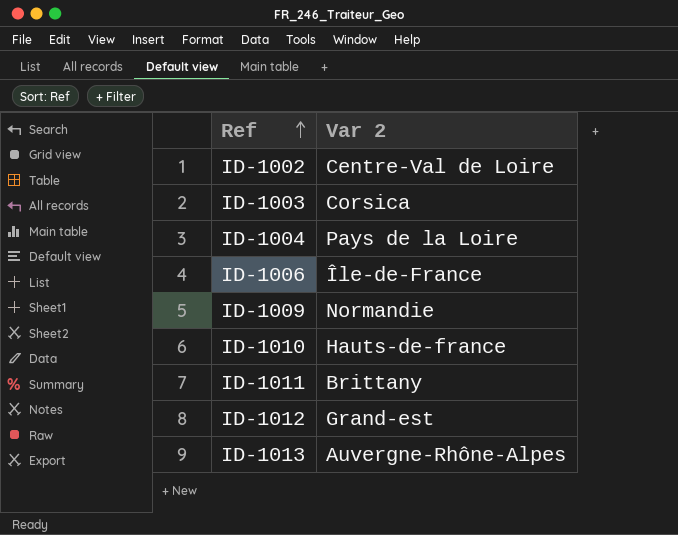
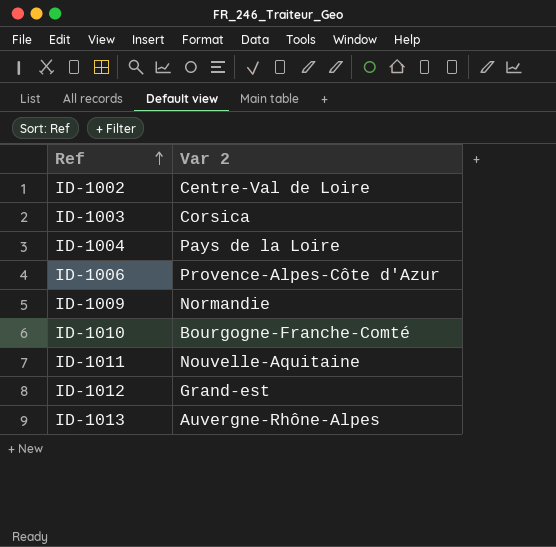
ID-1006 | Var 2: Île-de-France -> Provence-Alpes-Côte d'Azur
ID-1010 | Var 2: Hauts-de-france -> Bourgogne-Franche-Comté
ID-1011 | Var 2: Brittany -> Nouvelle-Aquitaine

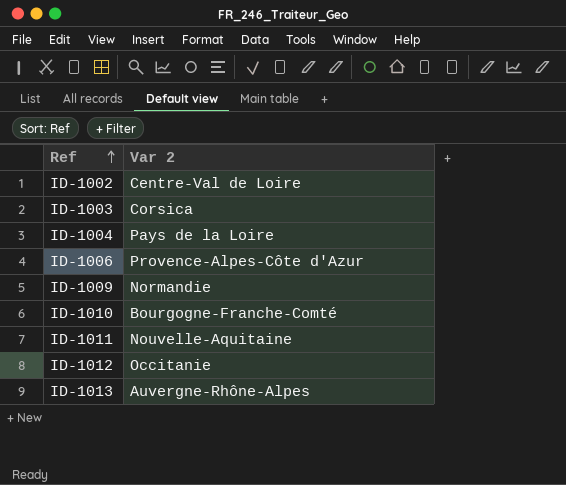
ID-1012 | Var 2: Grand-est -> Occitanie

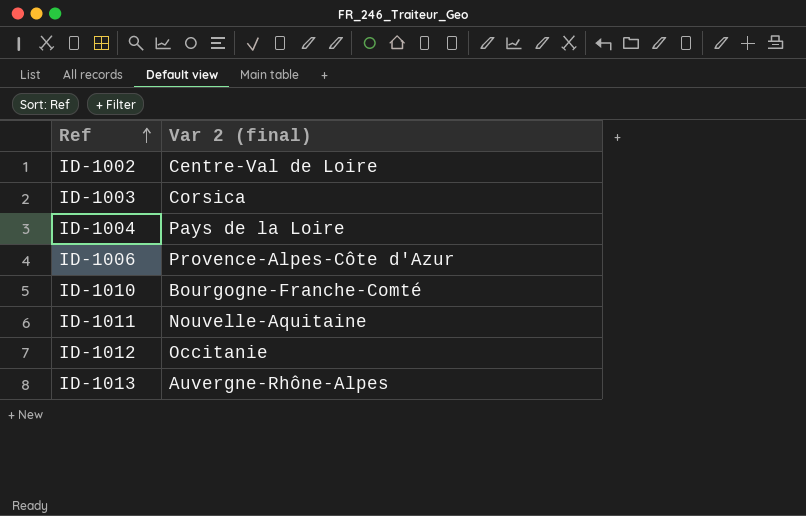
column name: Var 2 -> Var 2 (final)
row ID-1009: Normandie -> none

